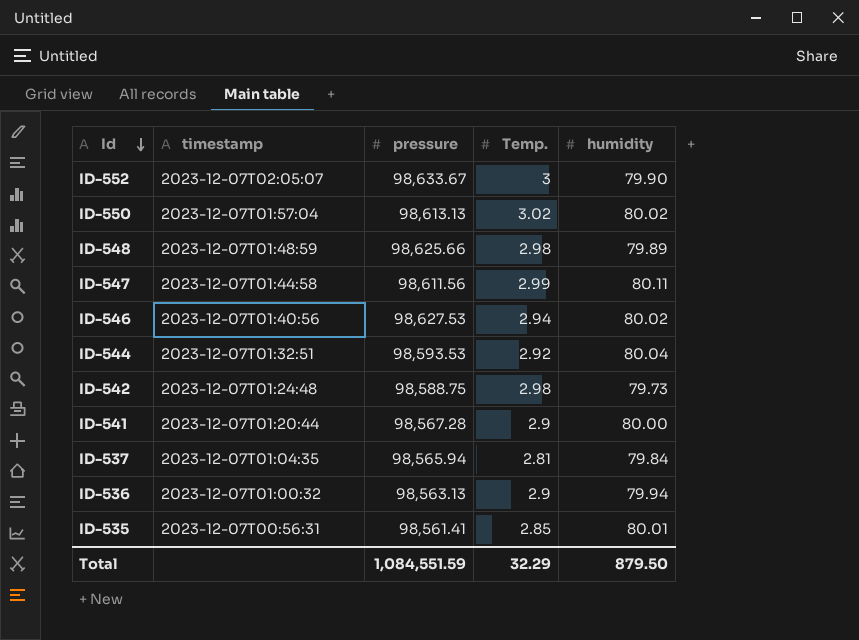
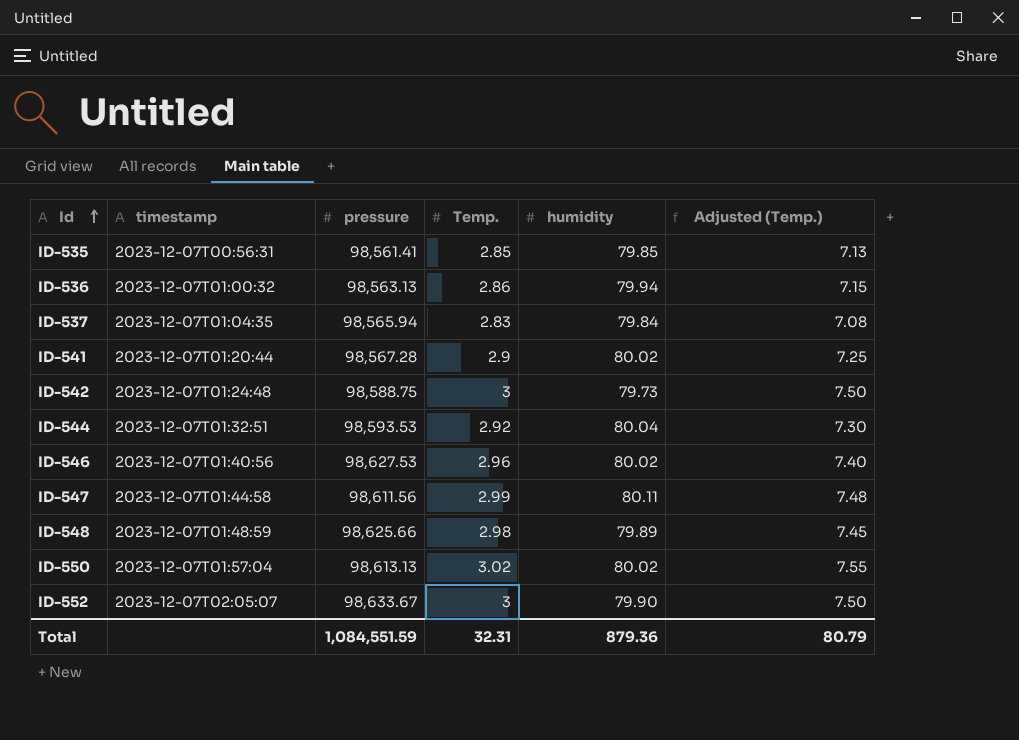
row order: Id descending -> Id ascending
column Adjusted (Temp.) | formula: none -> [Temp.] * 2.5
ID-535 | humidity: 80.01 -> 79.85
ID-536 | Temp.: 2.9 -> 2.86
ID-537 | Temp.: 2.81 -> 2.83
ID-541 | humidity: 80.00 -> 80.02
ID-542 | Temp.: 2.98 -> 3
ID-546 | Temp.: 2.94 -> 2.96
Total | Temp.: 32.29 -> 32.31
Total | humidity: 879.50 -> 879.36

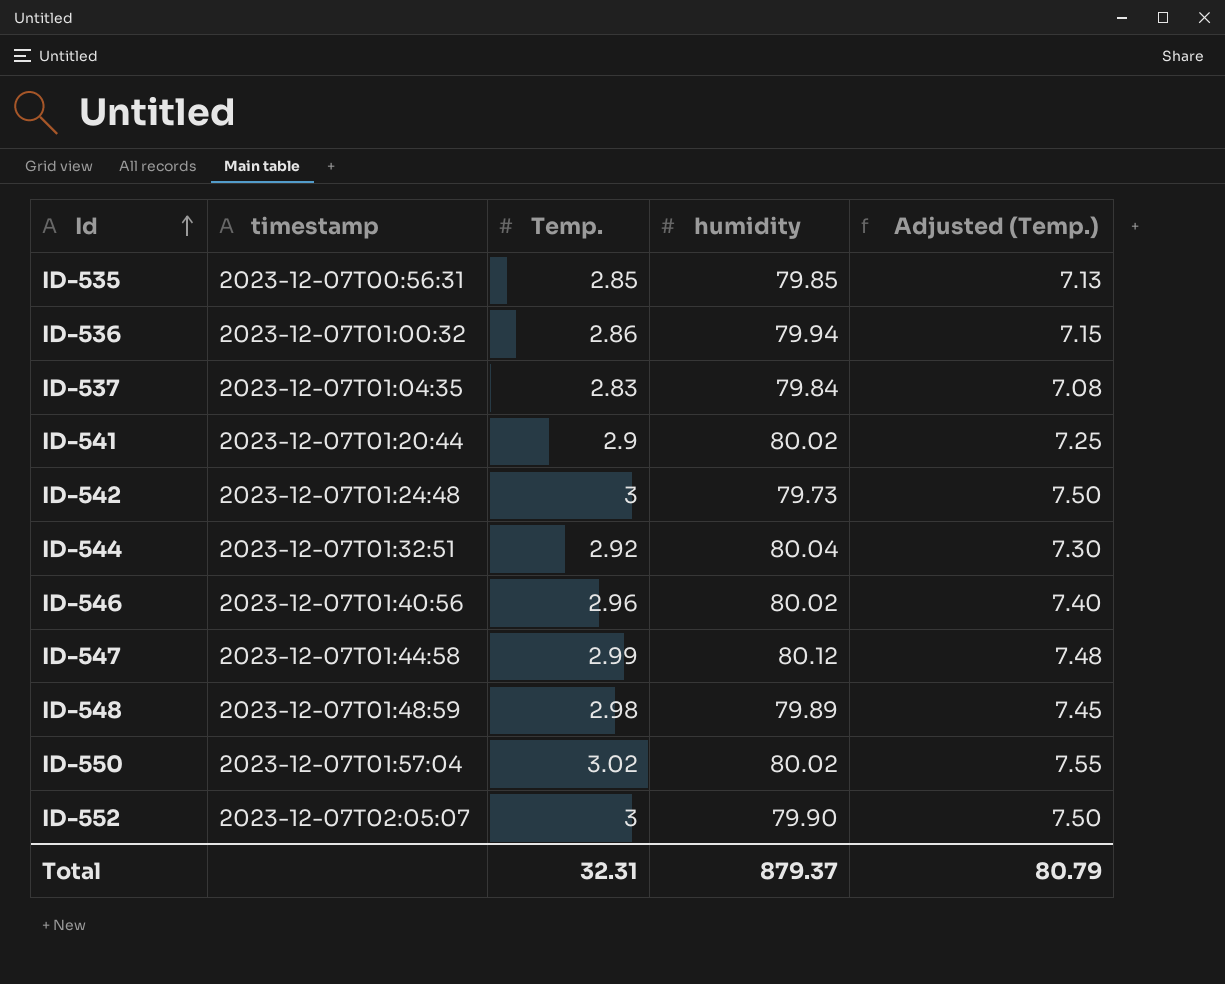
column pressure | position: 3 -> none
ID-547 | humidity: 80.11 -> 80.12
Total | humidity: 879.36 -> 879.37

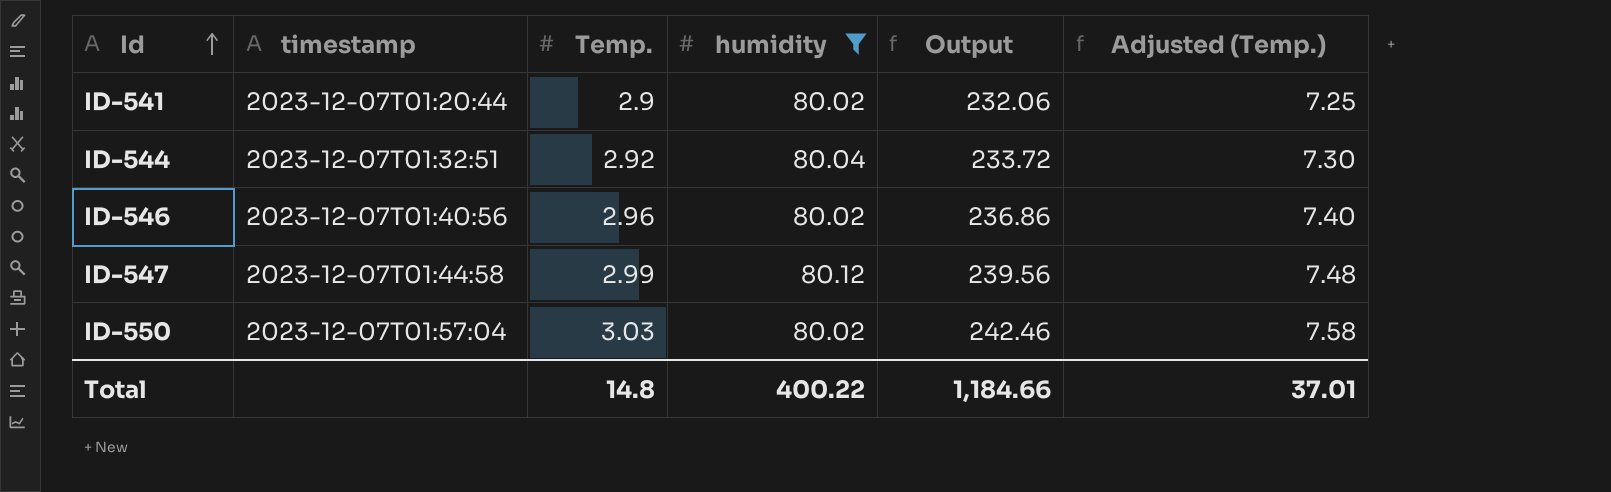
filter: none -> humidity >= 80.02
column Output | formula: none -> [Temp.] * [humidity]
ID-550 | Temp.: 3.02 -> 3.03
ID-550 | Adjusted (Temp.): 7.55 -> 7.58
Total | Temp.: 32.31 -> 14.8
Total | humidity: 879.37 -> 400.22
Total | Adjusted (Temp.): 80.79 -> 37.01

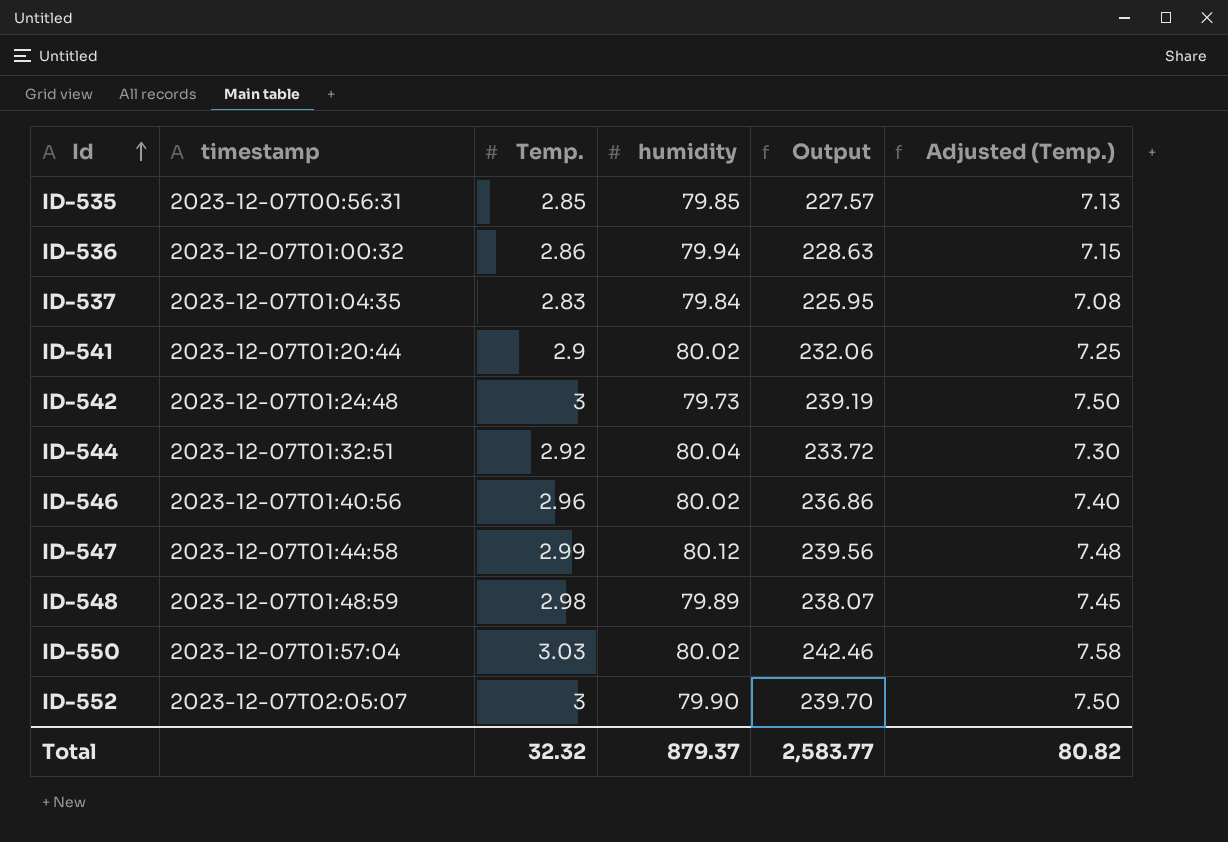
filter: humidity >= 80.02 -> none
Total | Temp.: 14.8 -> 32.32
Total | humidity: 400.22 -> 879.37
Total | Output: 1,184.66 -> 2,583.77
Total | Adjusted (Temp.): 37.01 -> 80.82

